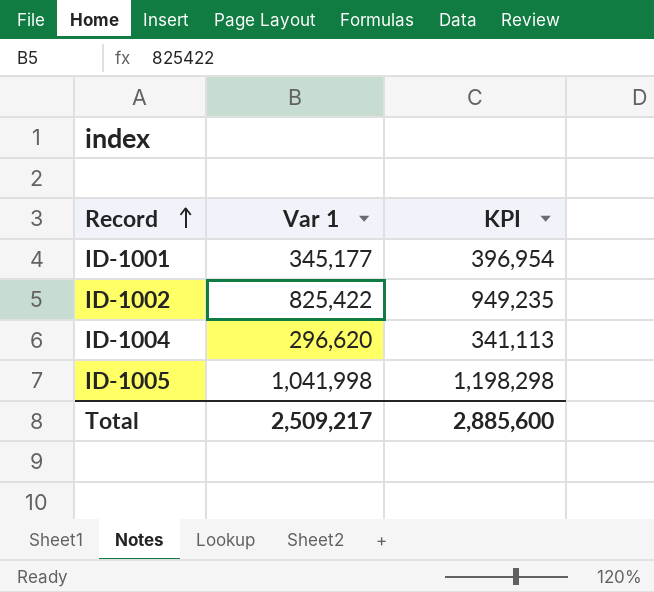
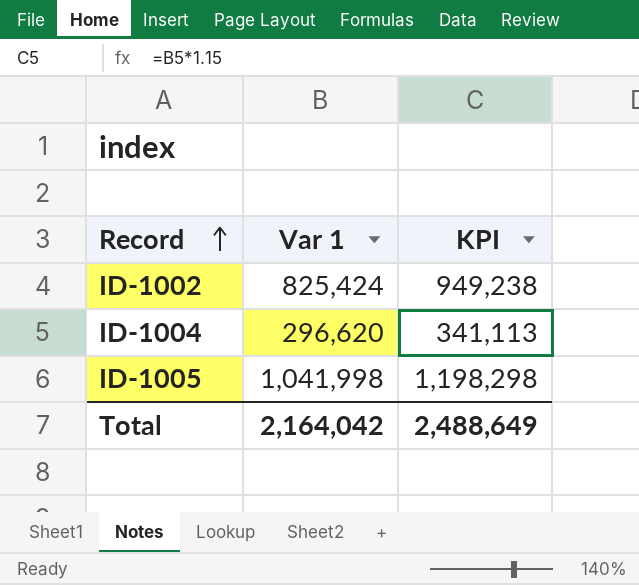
row ID-1001: 345,177 | 396,954 -> none
ID-1002 | Var 1: 825,422 -> 825,424
ID-1002 | KPI: 949,235 -> 949,238
Total | Var 1: 2,509,217 -> 2,164,042
Total | KPI: 2,885,600 -> 2,488,649

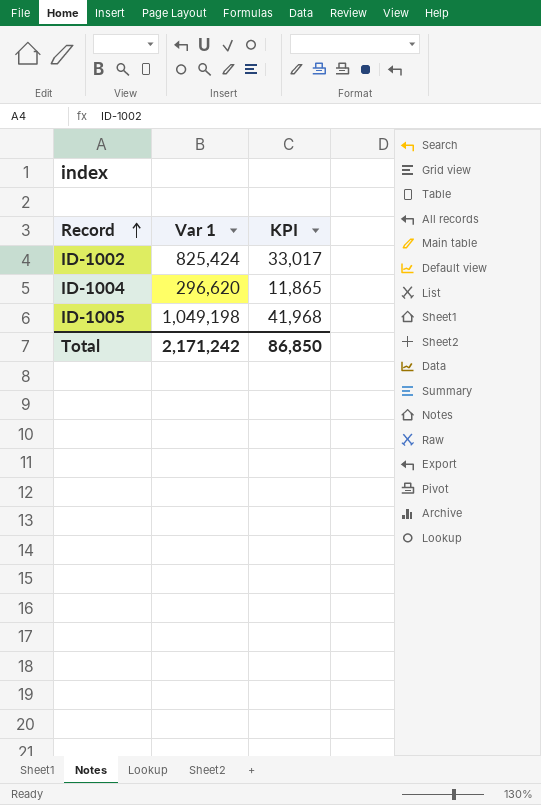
column KPI | formula: [Var 1] * 1.15 -> [Var 1] * 0.04
ID-1005 | Var 1: 1,041,998 -> 1,049,198
Total | Var 1: 2,164,042 -> 2,171,242
Total | KPI: 2,488,649 -> 86,850

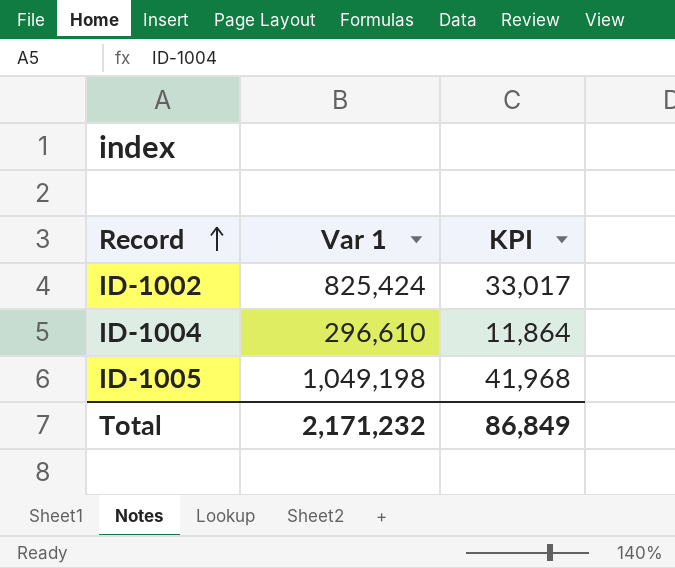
ID-1004 | Var 1: 296,620 -> 296,610
ID-1004 | KPI: 11,865 -> 11,864
Total | Var 1: 2,171,242 -> 2,171,232
Total | KPI: 86,850 -> 86,849

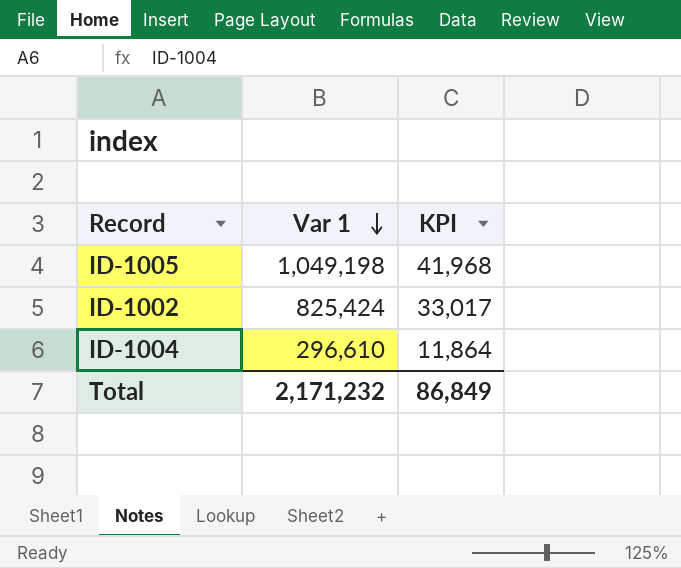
row order: Record ascending -> Var 1 descending

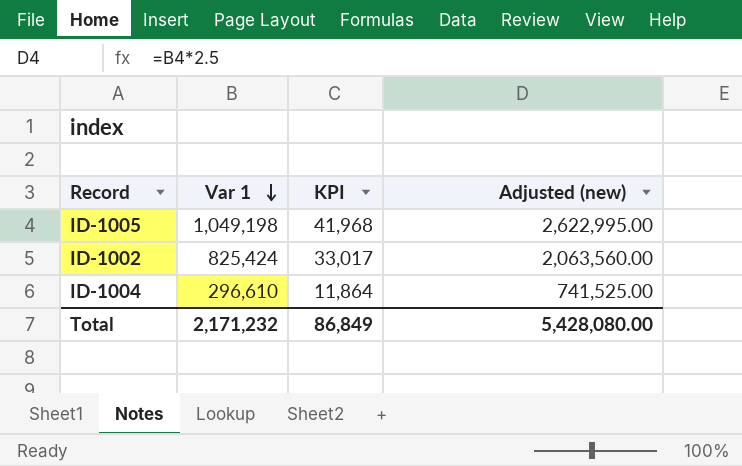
column Adjusted (new) | formula: none -> [Var 1] * 2.5

